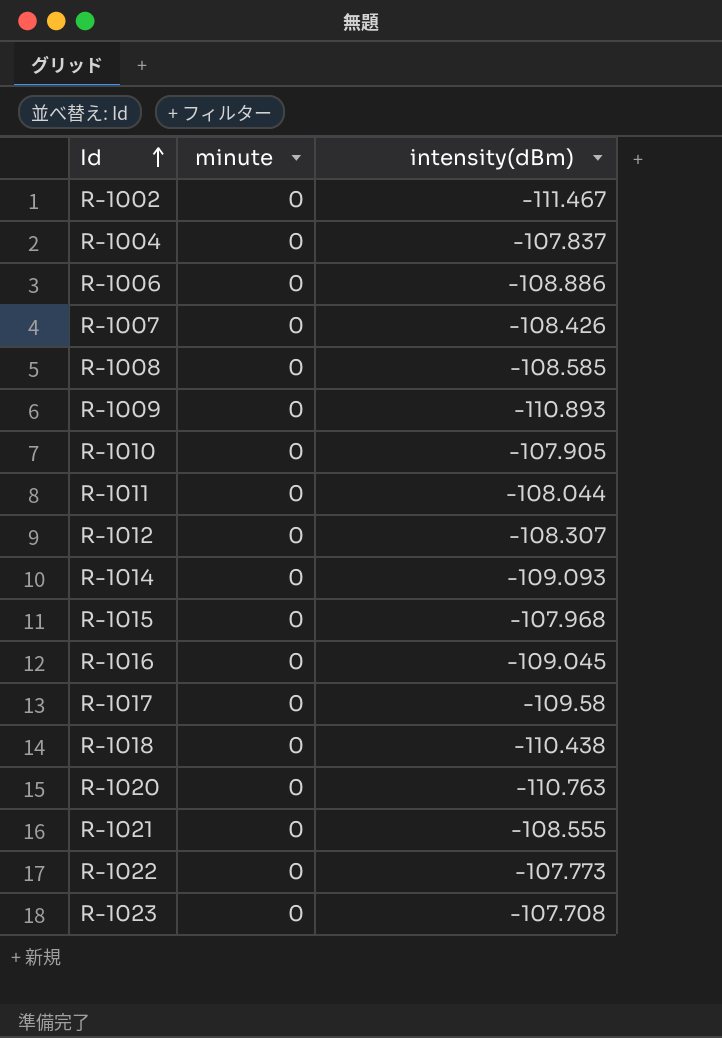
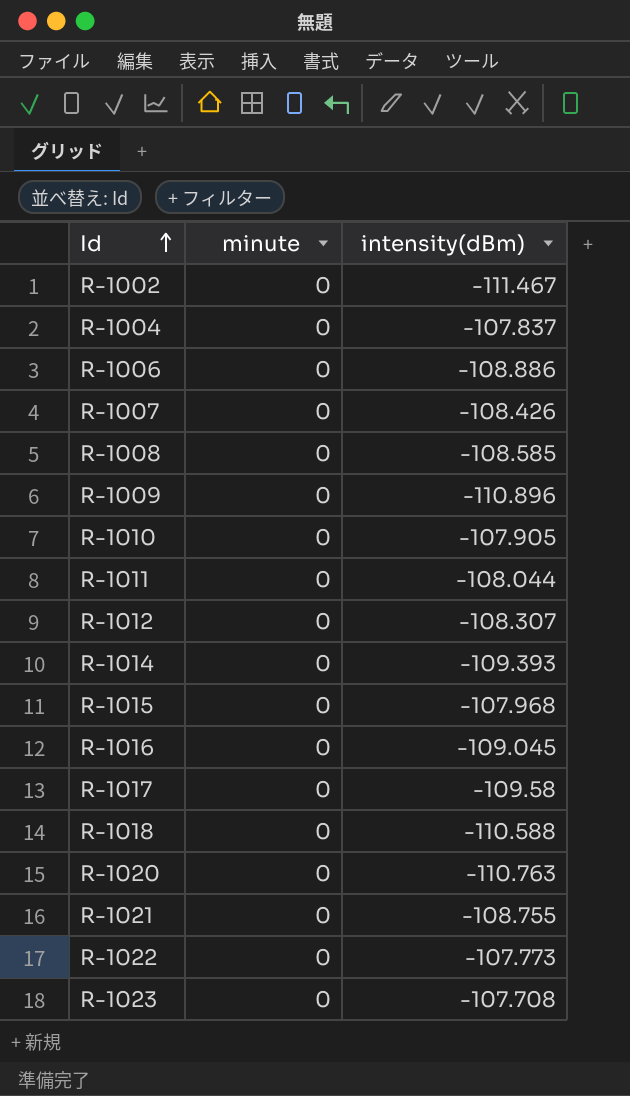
R-1009 | intensity(dBm): -110.893 -> -110.896
R-1014 | intensity(dBm): -109.093 -> -109.393
R-1018 | intensity(dBm): -110.438 -> -110.588
R-1021 | intensity(dBm): -108.555 -> -108.755

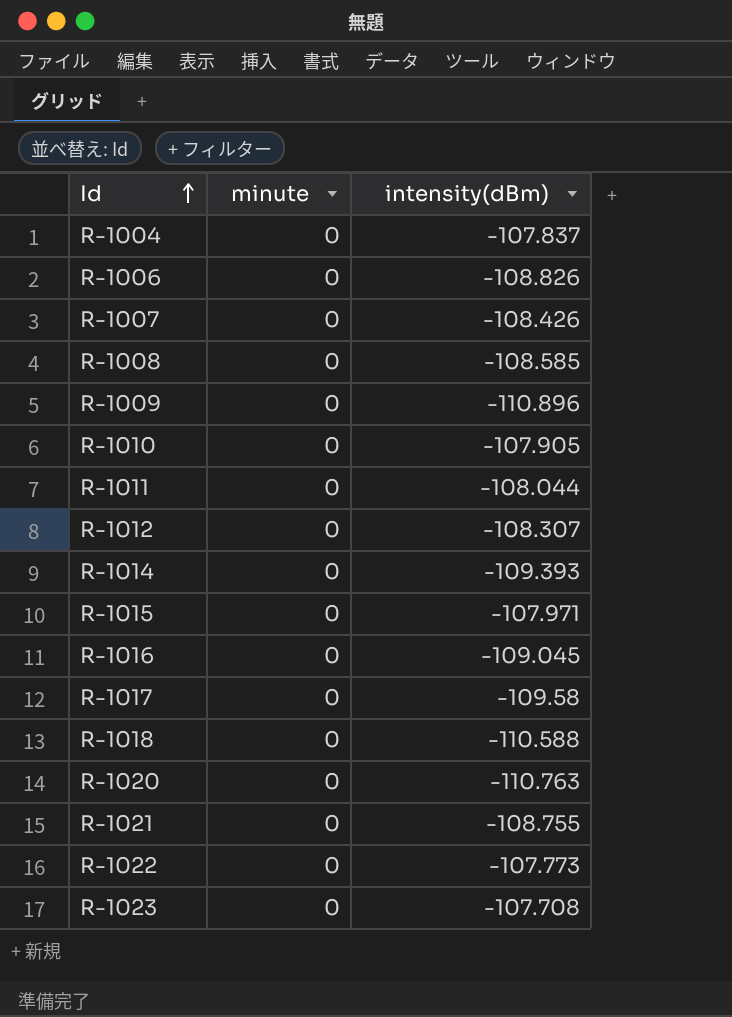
row R-1002: 0 | -111.467 -> none
R-1006 | intensity(dBm): -108.886 -> -108.826
R-1015 | intensity(dBm): -107.968 -> -107.971

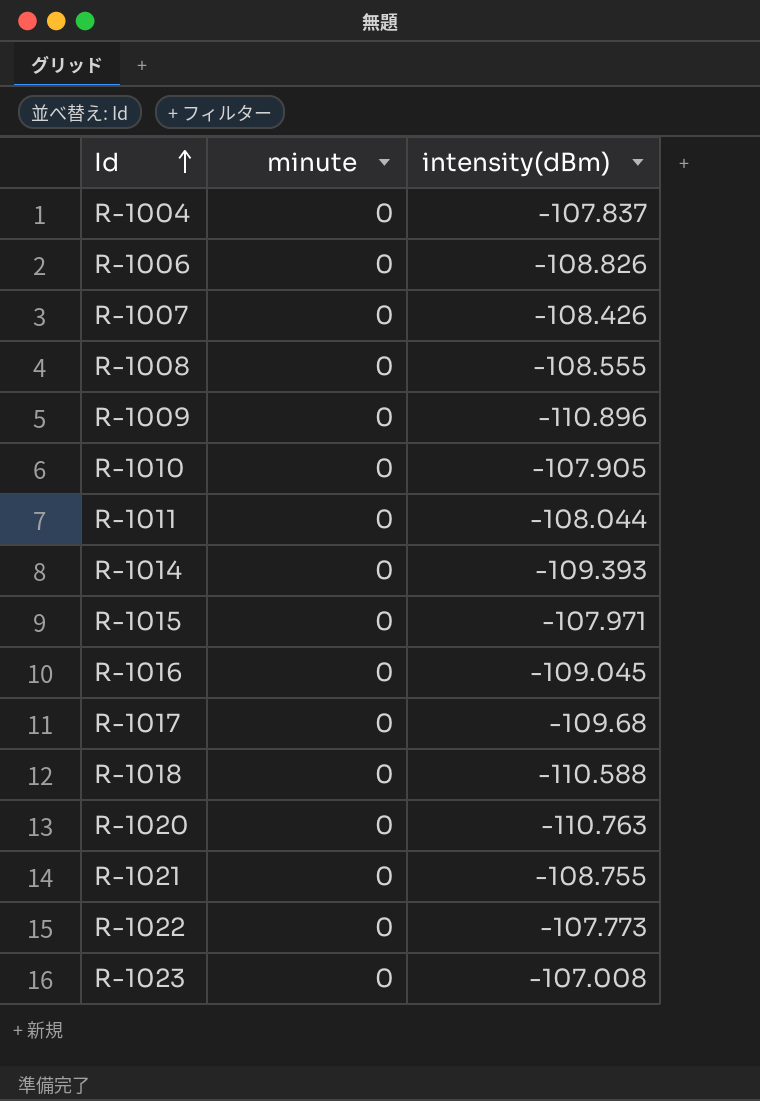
row R-1012: 0 | -108.307 -> none
R-1008 | intensity(dBm): -108.585 -> -108.555
R-1017 | intensity(dBm): -109.58 -> -109.68
R-1023 | intensity(dBm): -107.708 -> -107.008

